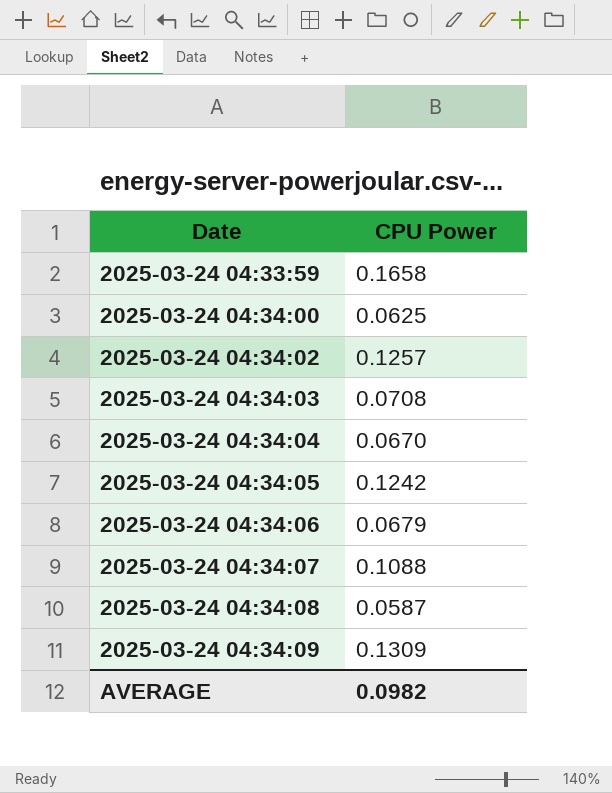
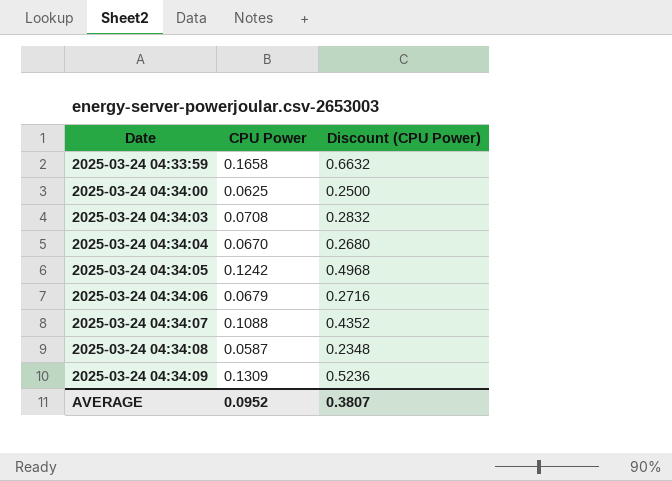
column Discount (CPU Power) | formula: none -> [CPU Power] * 4
row 2025-03-24 04:34:02: 0.1257 -> none
AVERAGE | CPU Power: 0.0982 -> 0.0952

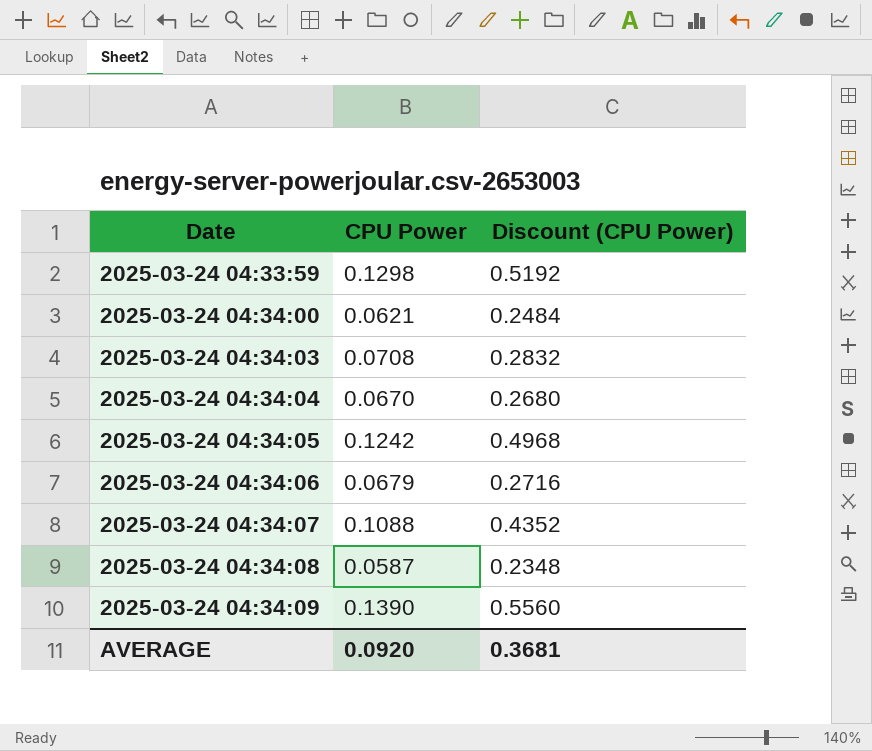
2025-03-24 04:33:59 | CPU Power: 0.1658 -> 0.1298
2025-03-24 04:33:59 | Discount (CPU Power): 0.6632 -> 0.5192
2025-03-24 04:34:00 | CPU Power: 0.0625 -> 0.0621
2025-03-24 04:34:00 | Discount (CPU Power): 0.2500 -> 0.2484
2025-03-24 04:34:09 | CPU Power: 0.1309 -> 0.1390
2025-03-24 04:34:09 | Discount (CPU Power): 0.5236 -> 0.5560
AVERAGE | CPU Power: 0.0952 -> 0.0920
AVERAGE | Discount (CPU Power): 0.3807 -> 0.3681

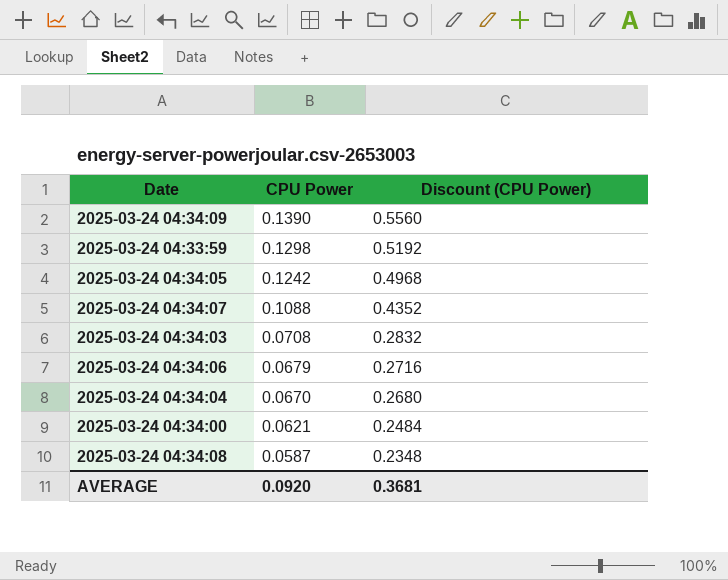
row order: Date ascending -> CPU Power descending

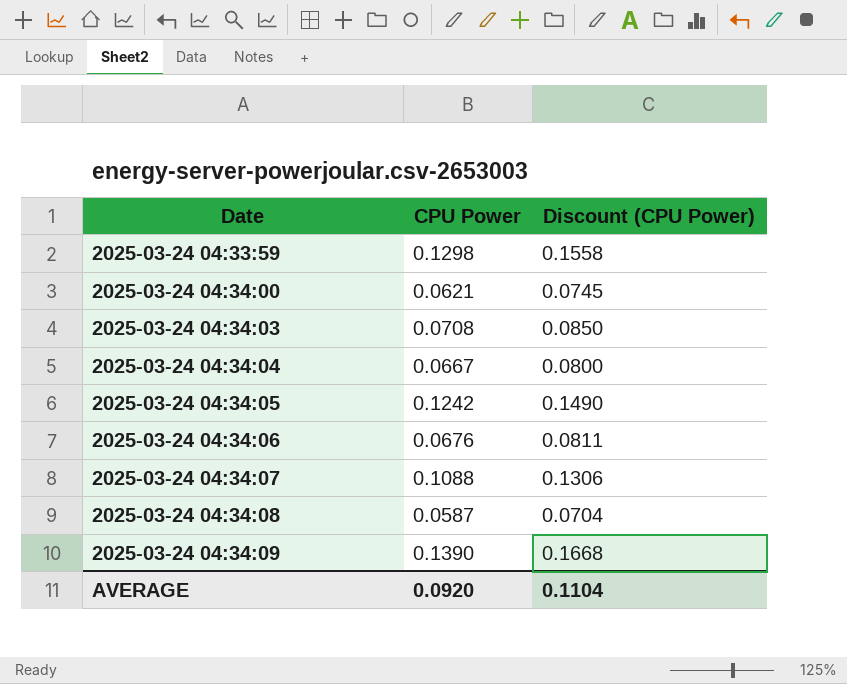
row order: CPU Power descending -> Date ascending
column Discount (CPU Power) | formula: [CPU Power] * 4 -> [CPU Power] * 1.2
2025-03-24 04:34:04 | CPU Power: 0.0670 -> 0.0667
2025-03-24 04:34:06 | CPU Power: 0.0679 -> 0.0676
AVERAGE | Discount (CPU Power): 0.3681 -> 0.1104

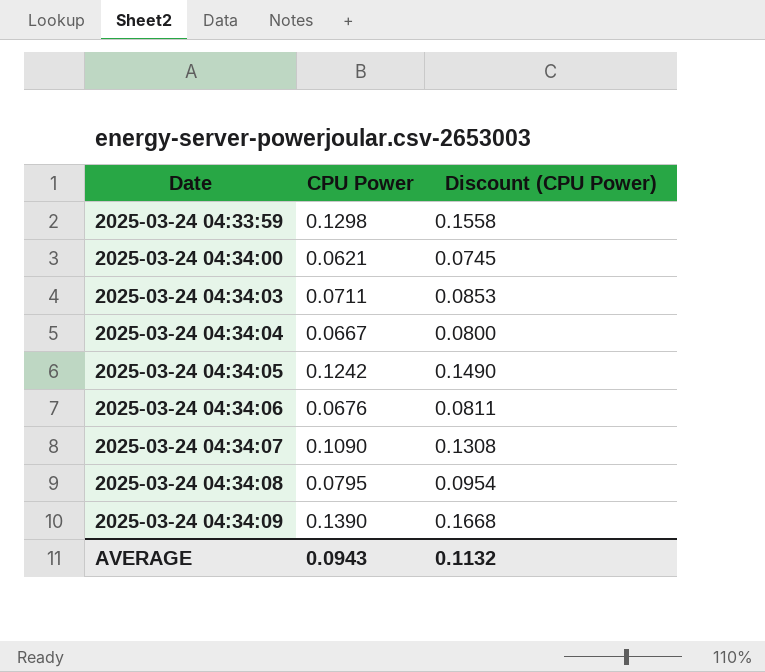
2025-03-24 04:34:03 | CPU Power: 0.0708 -> 0.0711
2025-03-24 04:34:03 | Discount (CPU Power): 0.0850 -> 0.0853
2025-03-24 04:34:07 | CPU Power: 0.1088 -> 0.1090
2025-03-24 04:34:07 | Discount (CPU Power): 0.1306 -> 0.1308
2025-03-24 04:34:08 | CPU Power: 0.0587 -> 0.0795
2025-03-24 04:34:08 | Discount (CPU Power): 0.0704 -> 0.0954
AVERAGE | CPU Power: 0.0920 -> 0.0943
AVERAGE | Discount (CPU Power): 0.1104 -> 0.1132

